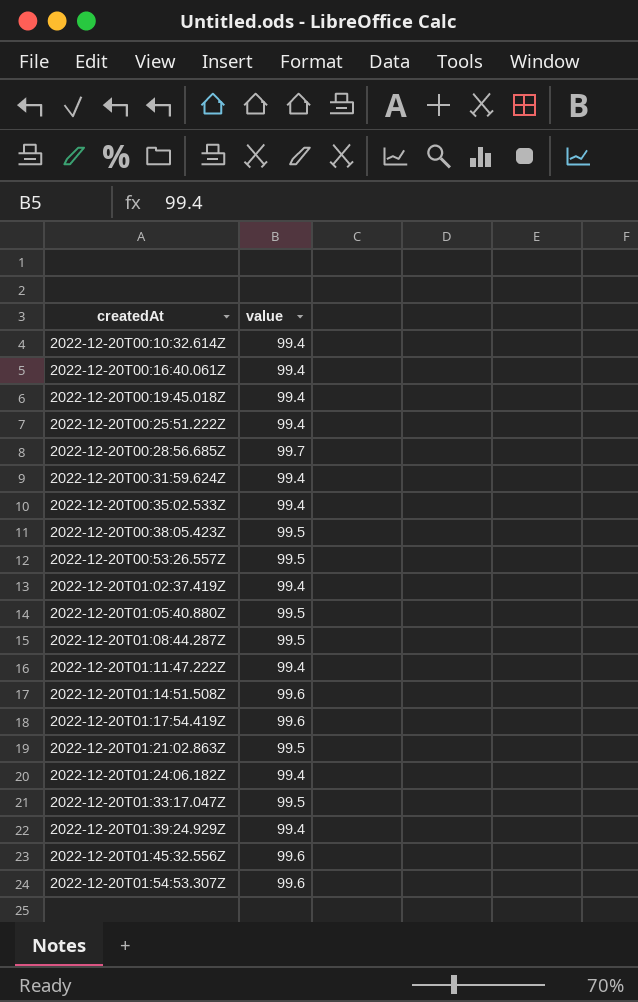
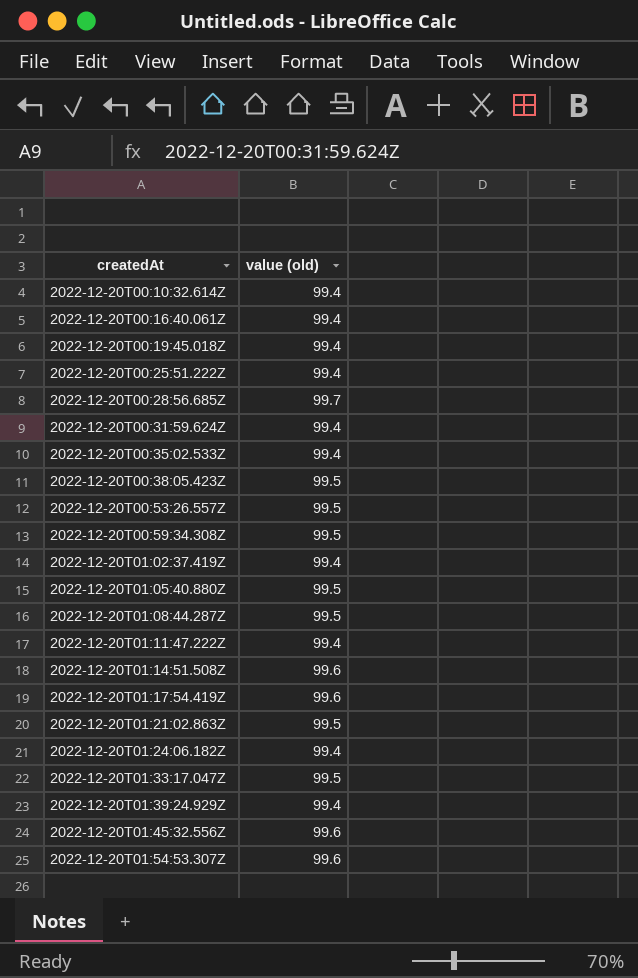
column name: value -> value (old)
row 2022-12-20T00:59:34.308Z: none -> 99.5

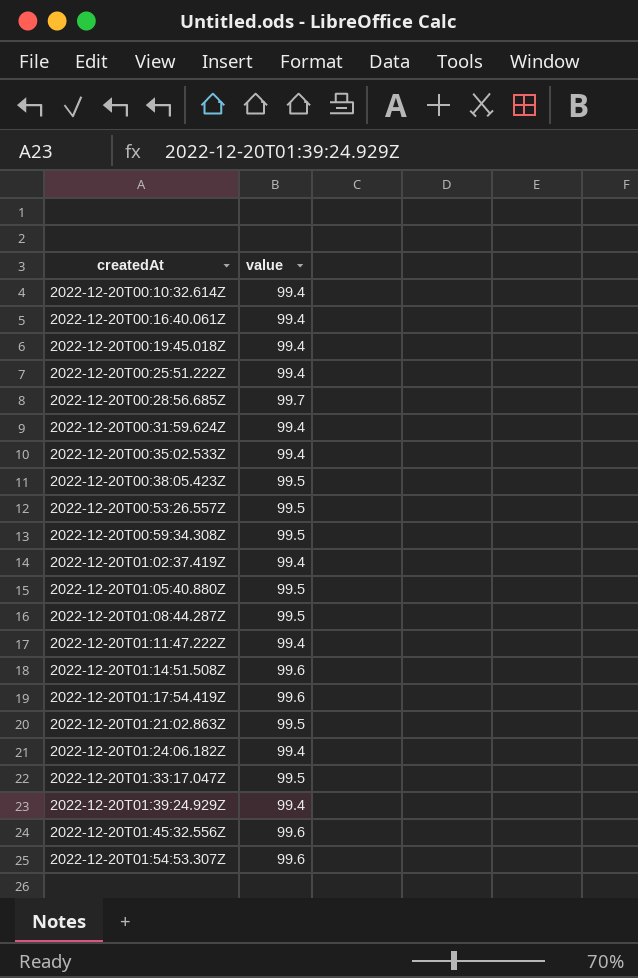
column name: value (old) -> value

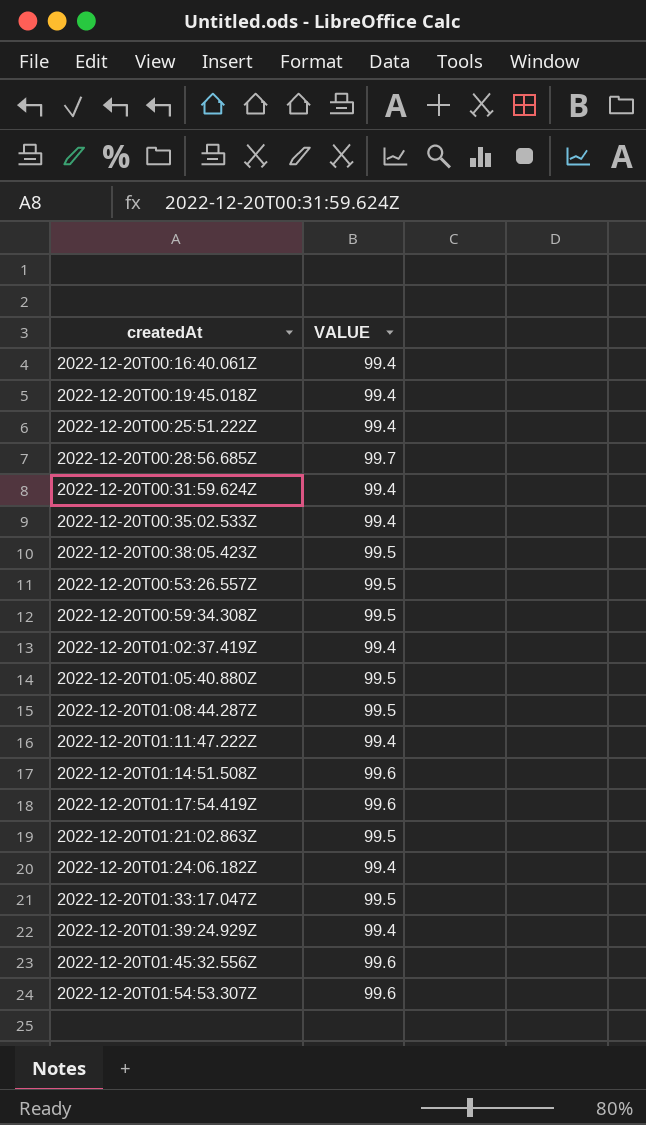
column name: value -> VALUE
row 2022-12-20T00:10:32.614Z: 99.4 -> none

